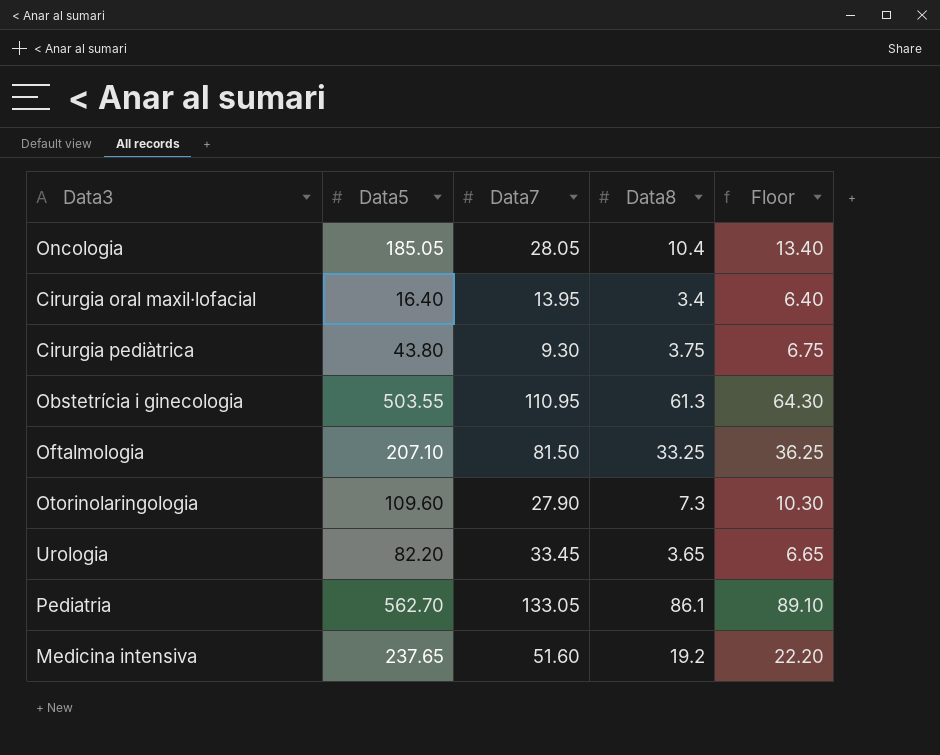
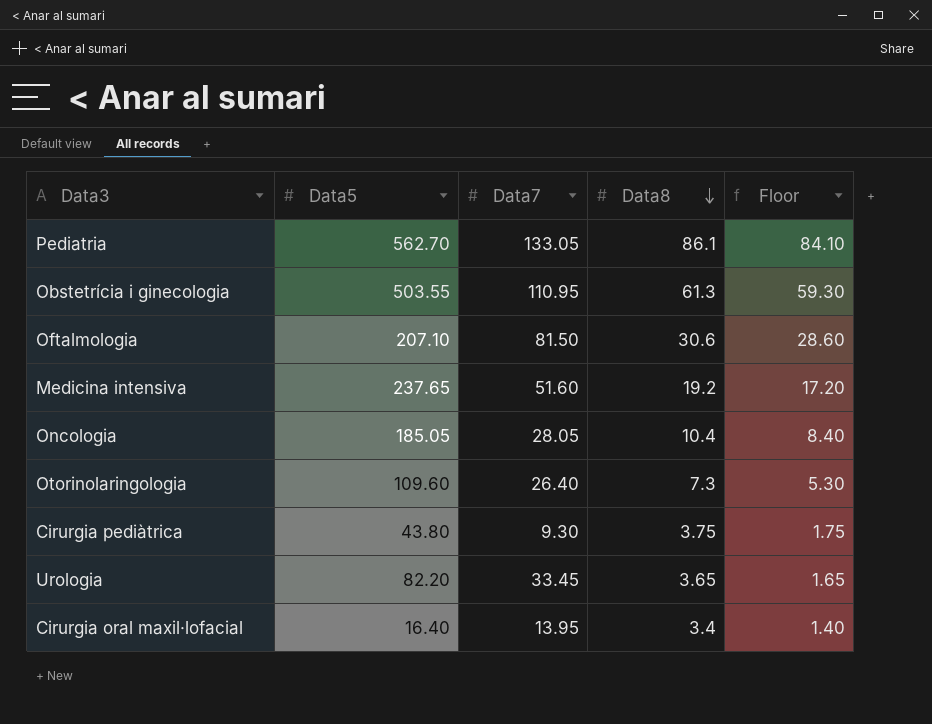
row order: none -> Data8 descending
column Floor | formula: [Data8] + 3 -> [Data8] - 2
Oftalmologia | Data8: 33.25 -> 30.6
Otorinolaringologia | Data7: 27.90 -> 26.40

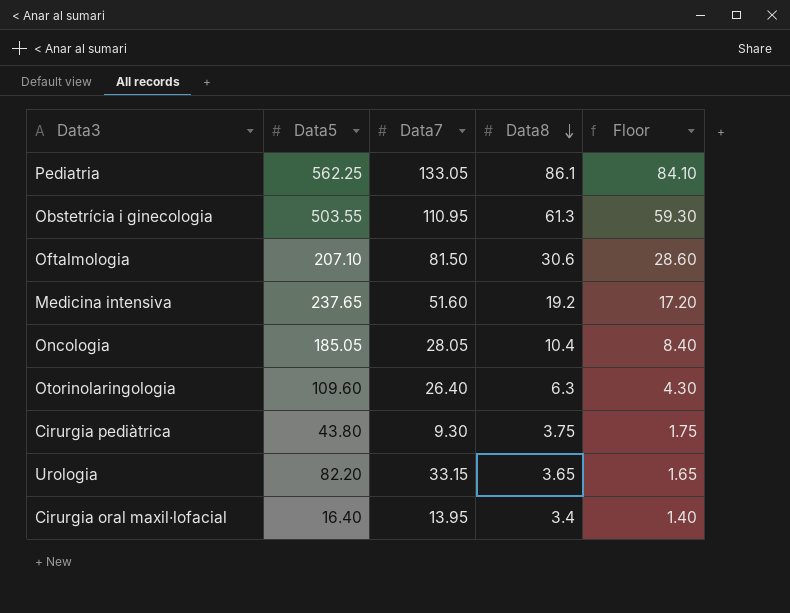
Pediatria | Data5: 562.70 -> 562.25
Otorinolaringologia | Data8: 7.3 -> 6.3
Otorinolaringologia | Floor: 5.30 -> 4.30
Urologia | Data7: 33.45 -> 33.15

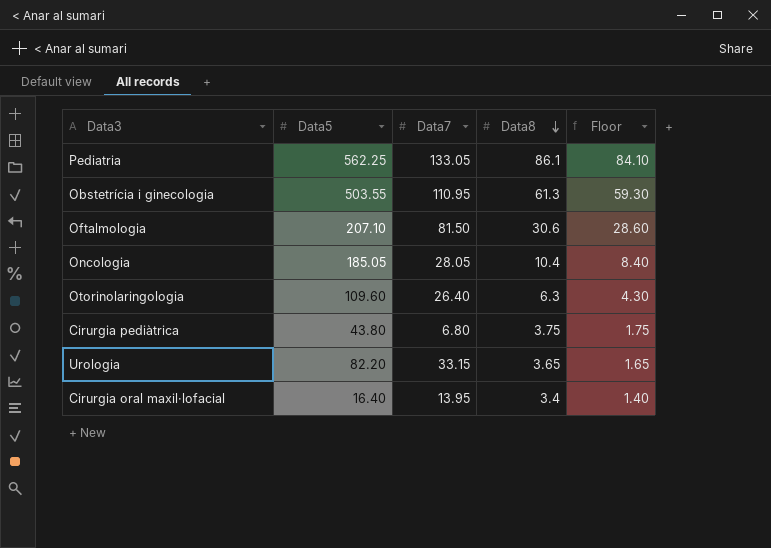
row Medicina intensiva: 237.65 | 51.60 | 19.2 | 17.20 -> none
Cirurgia pediàtrica | Data7: 9.30 -> 6.80

